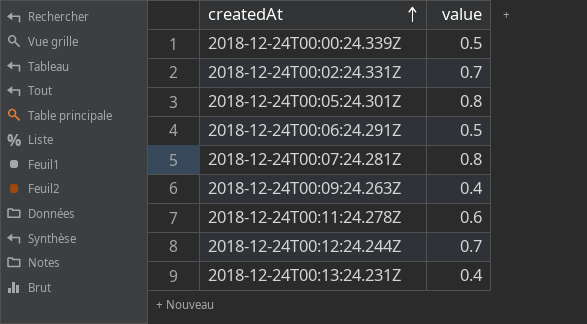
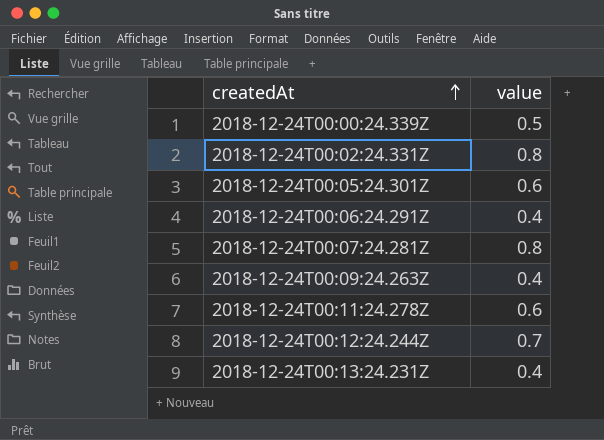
2018-12-24T00:02:24.331Z | value: 0.7 -> 0.8
2018-12-24T00:05:24.301Z | value: 0.8 -> 0.6
2018-12-24T00:06:24.291Z | value: 0.5 -> 0.4

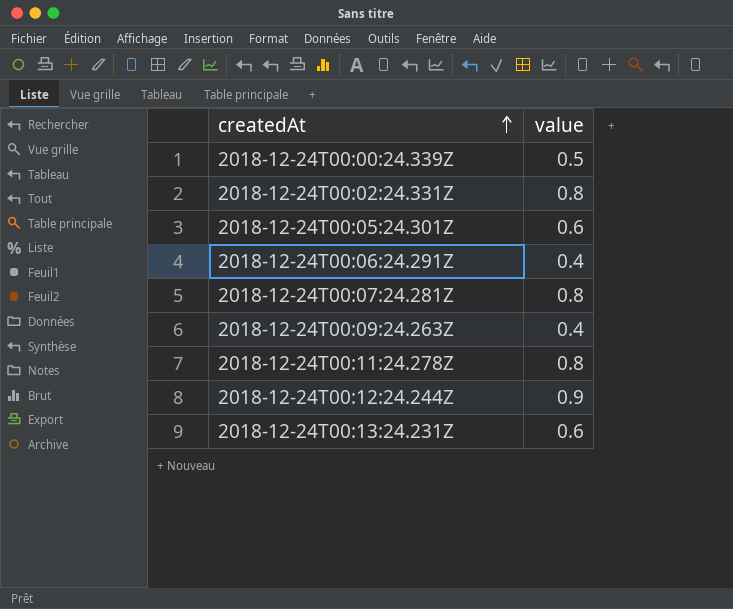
2018-12-24T00:11:24.278Z | value: 0.6 -> 0.8
2018-12-24T00:12:24.244Z | value: 0.7 -> 0.9
2018-12-24T00:13:24.231Z | value: 0.4 -> 0.6

